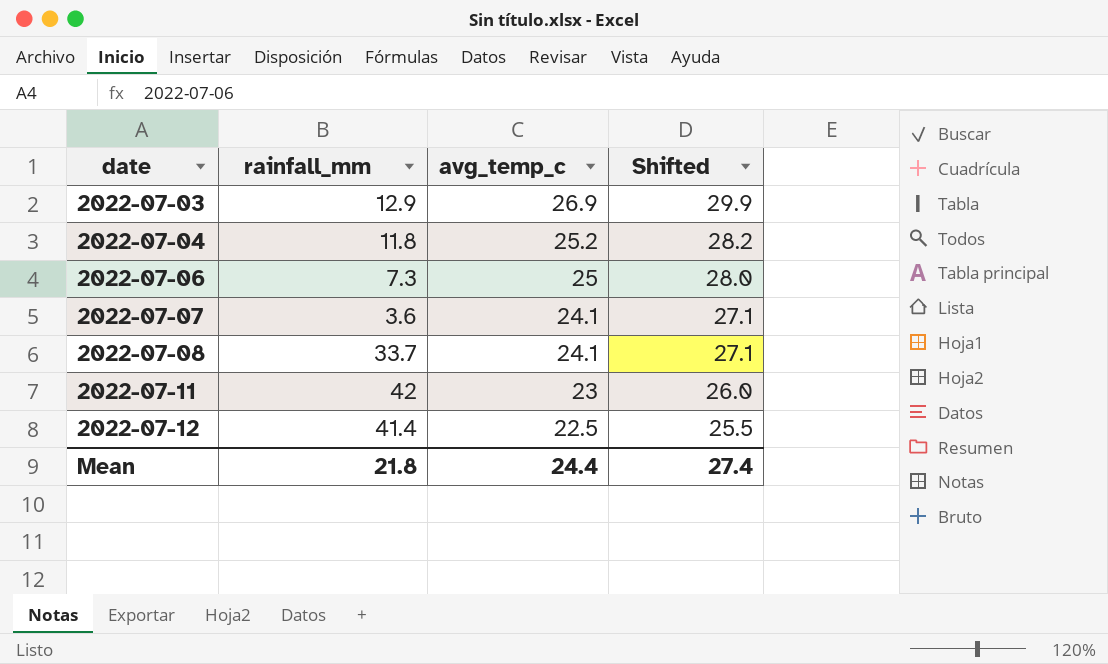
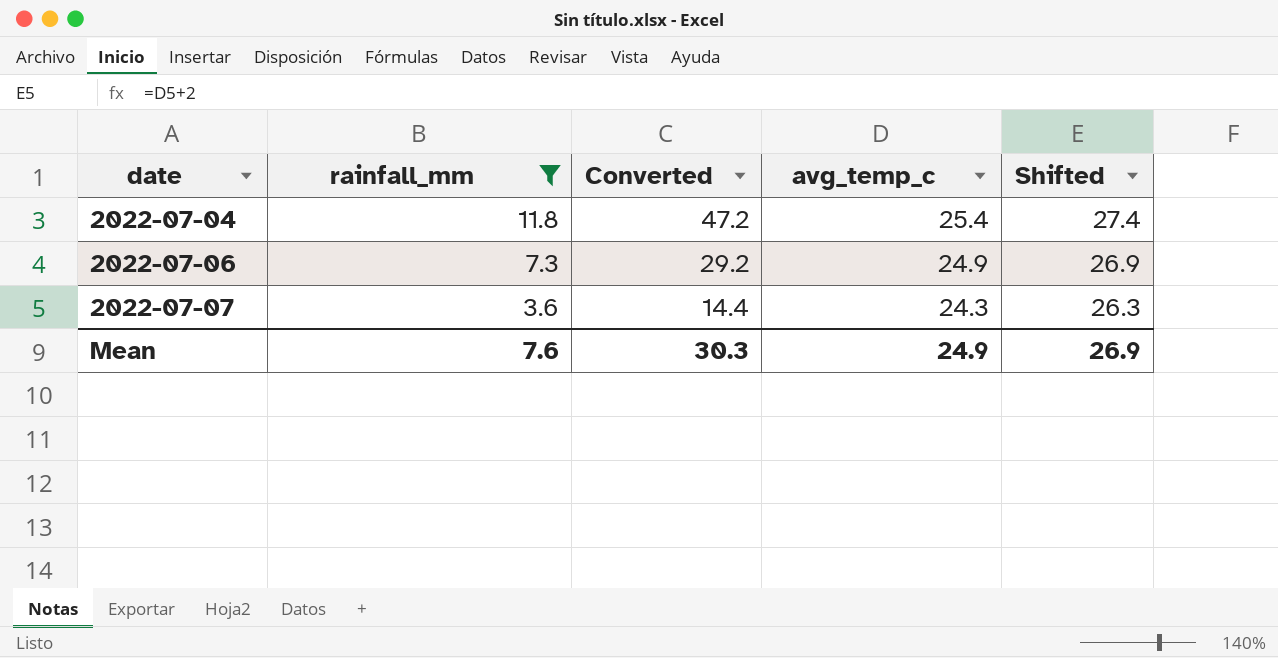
filter: none -> rainfall_mm <= 11.8
column Converted | formula: none -> [rainfall_mm] * 4
column Shifted | formula: [avg_temp_c] + 3 -> [avg_temp_c] + 2
2022-07-04 | avg_temp_c: 25.2 -> 25.4
2022-07-06 | avg_temp_c: 25 -> 24.9
2022-07-07 | avg_temp_c: 24.1 -> 24.3
Mean | rainfall_mm: 21.8 -> 7.6
Mean | avg_temp_c: 24.4 -> 24.9
Mean | Shifted: 27.4 -> 26.9

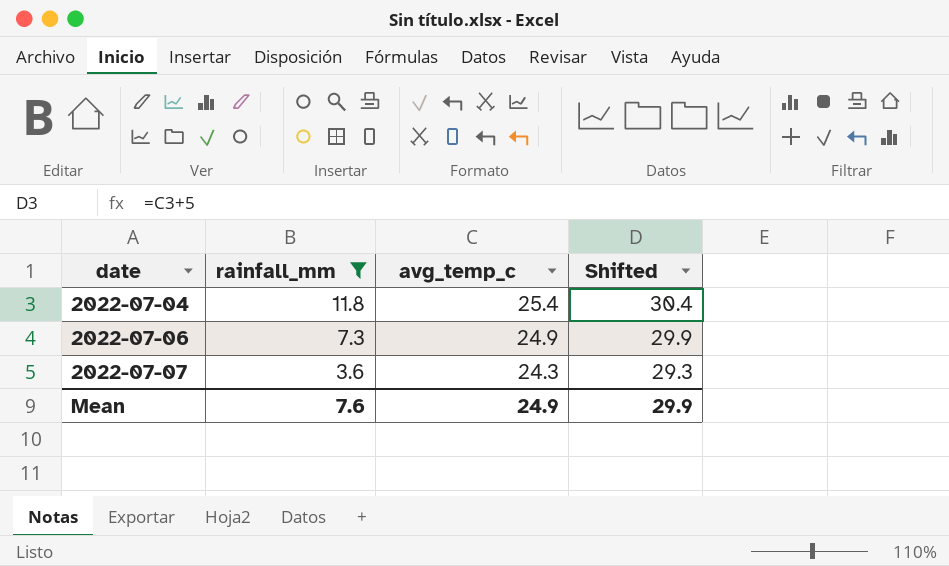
column Converted | formula: [rainfall_mm] * 4 -> none
column Shifted | formula: [avg_temp_c] + 2 -> [avg_temp_c] + 5
Mean | Shifted: 26.9 -> 29.9

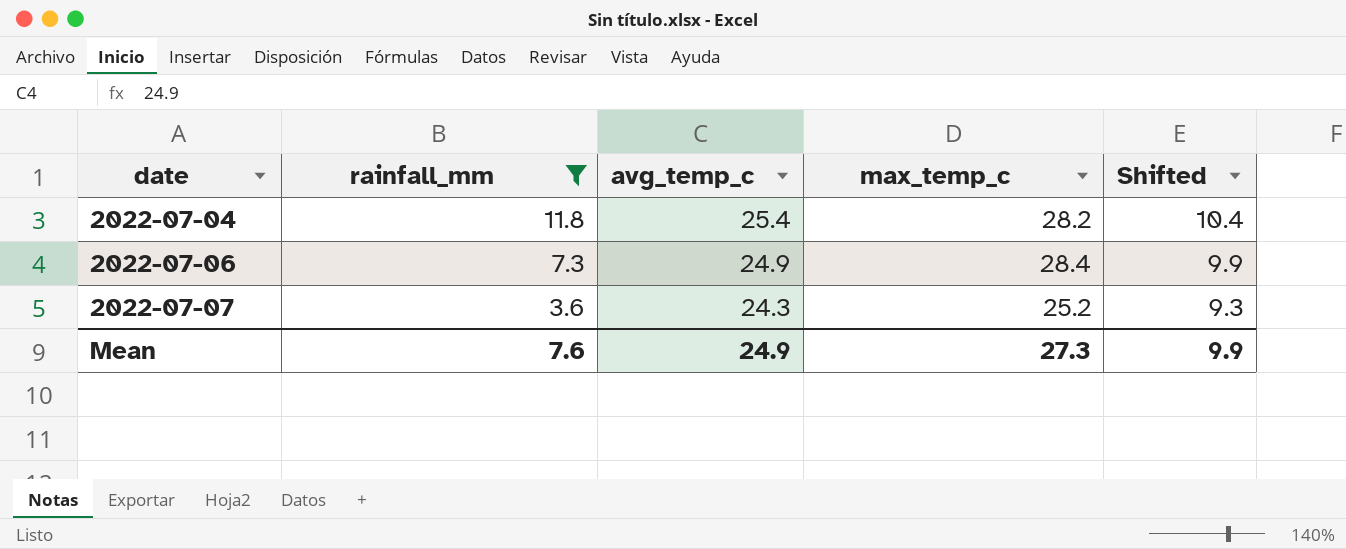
column max_temp_c | position: none -> 4
column Shifted | formula: [avg_temp_c] + 5 -> [avg_temp_c] - 15
Mean | Shifted: 29.9 -> 9.9

